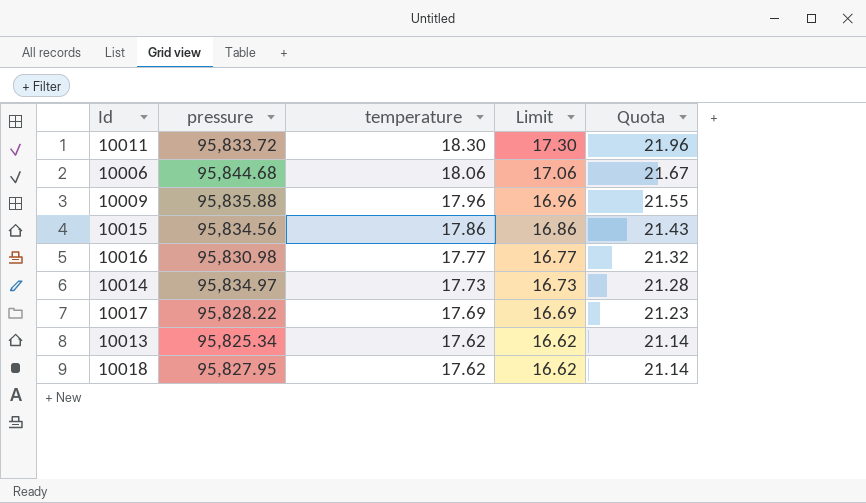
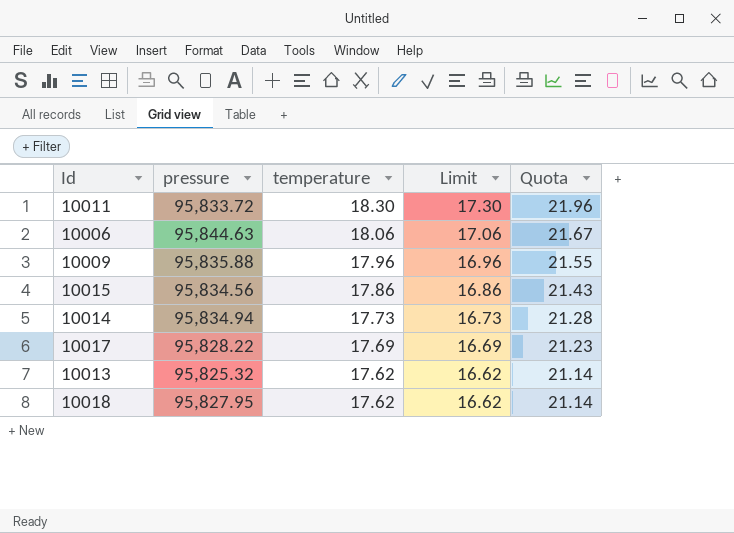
row 10016: 95,830.98 | 17.77 | 16.77 | 21.32 -> none
10006 | pressure: 95,844.68 -> 95,844.63
10014 | pressure: 95,834.97 -> 95,834.94
10013 | pressure: 95,825.34 -> 95,825.32

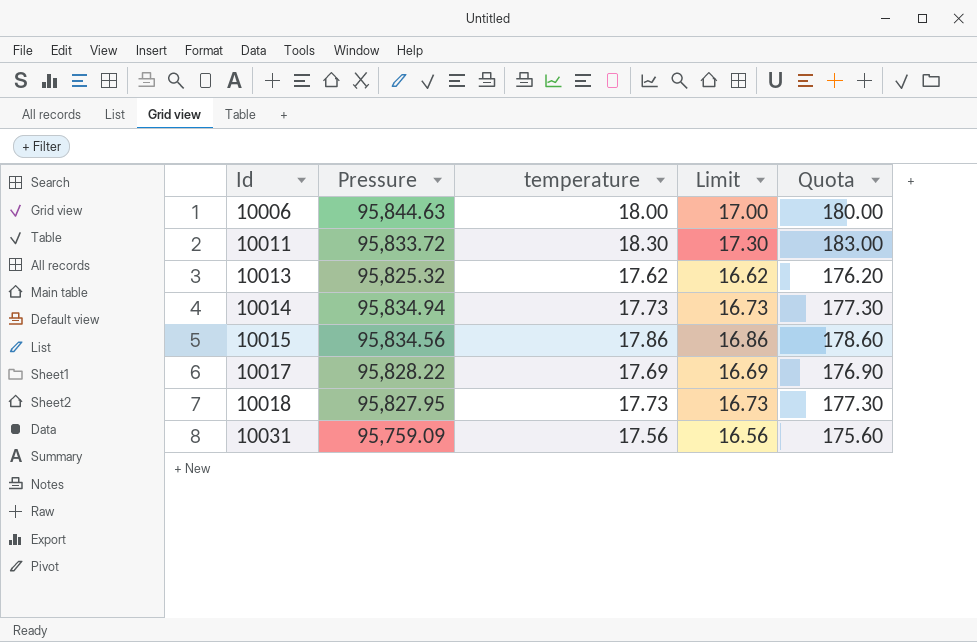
row order: temperature descending -> Id ascending
column name: pressure -> Pressure
column Quota | formula: [temperature] * 1.2 -> [temperature] * 10
row 10009: 95,835.88 | 17.96 | 16.96 | 21.55 -> none
10006 | temperature: 18.06 -> 18.00
10006 | Limit: 17.06 -> 17.00
10018 | temperature: 17.62 -> 17.73
10018 | Limit: 16.62 -> 16.73
row 10031: none -> 95,759.09 | 17.56 | 16.56 | 175.60

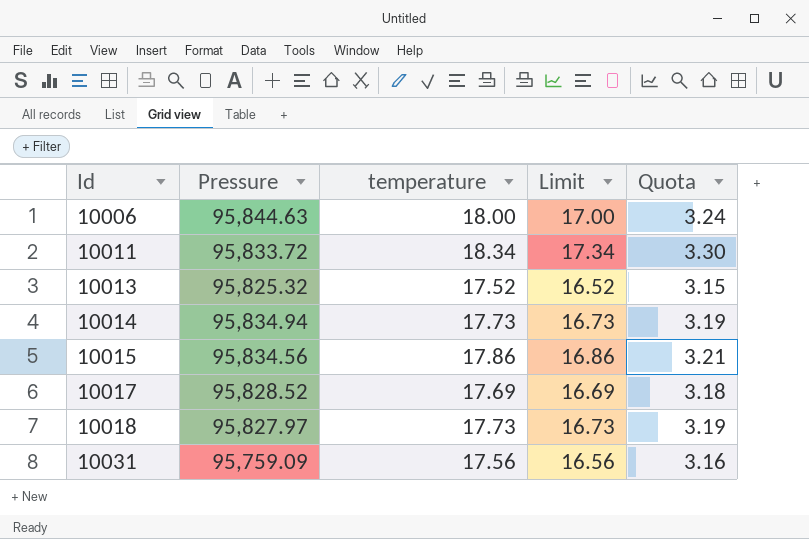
column Quota | formula: [temperature] * 10 -> [temperature] * 0.18
10011 | temperature: 18.30 -> 18.34
10011 | Limit: 17.30 -> 17.34
10013 | temperature: 17.62 -> 17.52
10013 | Limit: 16.62 -> 16.52
10017 | Pressure: 95,828.22 -> 95,828.52
10018 | Pressure: 95,827.95 -> 95,827.97

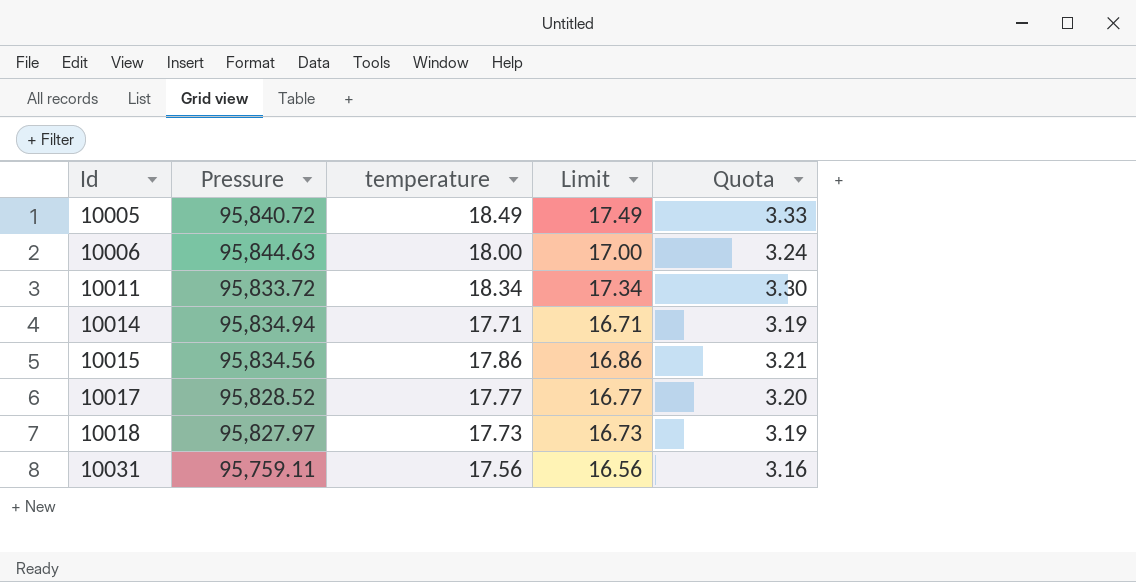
row 10013: 95,825.32 | 17.52 | 16.52 | 3.15 -> none
row 10005: none -> 95,840.72 | 18.49 | 17.49 | 3.33
10014 | temperature: 17.73 -> 17.71
10014 | Limit: 16.73 -> 16.71
10017 | temperature: 17.69 -> 17.77
10017 | Limit: 16.69 -> 16.77
10017 | Quota: 3.18 -> 3.20
10031 | Pressure: 95,759.09 -> 95,759.11

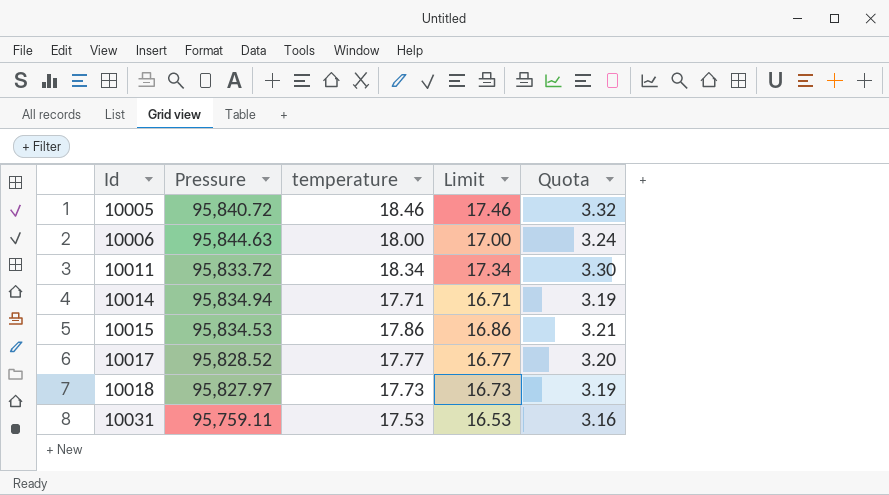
10005 | temperature: 18.49 -> 18.46
10005 | Limit: 17.49 -> 17.46
10005 | Quota: 3.33 -> 3.32
10015 | Pressure: 95,834.56 -> 95,834.53
10031 | temperature: 17.56 -> 17.53
10031 | Limit: 16.56 -> 16.53

